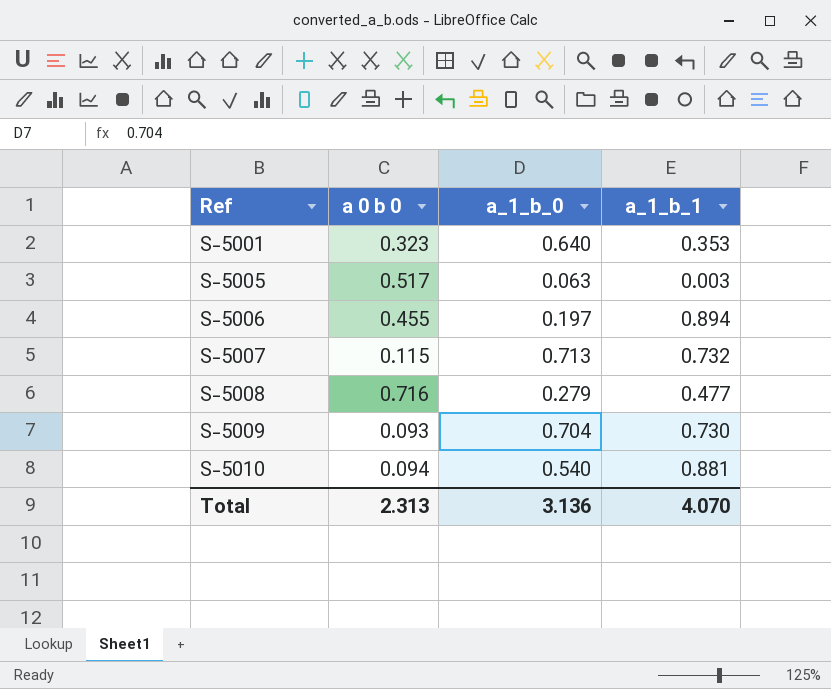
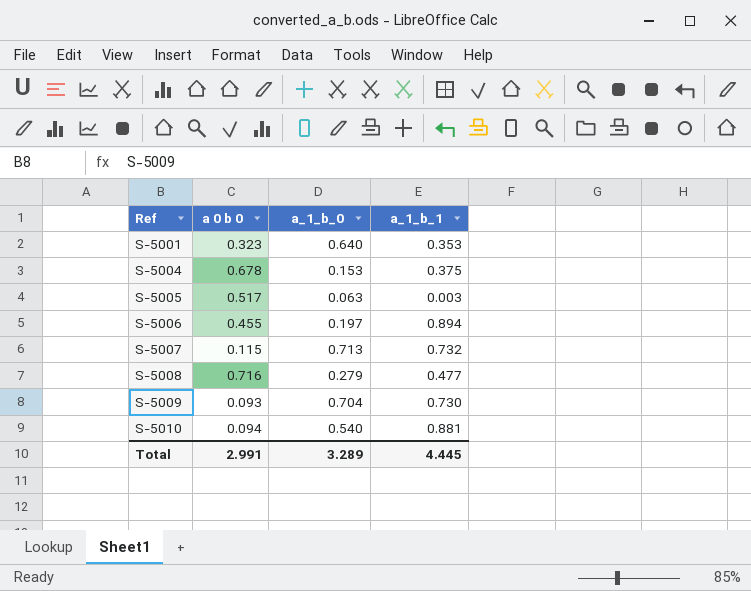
row S-5004: none -> 0.678 | 0.153 | 0.375
Total | a 0 b 0: 2.313 -> 2.991
Total | a_1_b_0: 3.136 -> 3.289
Total | a_1_b_1: 4.070 -> 4.445

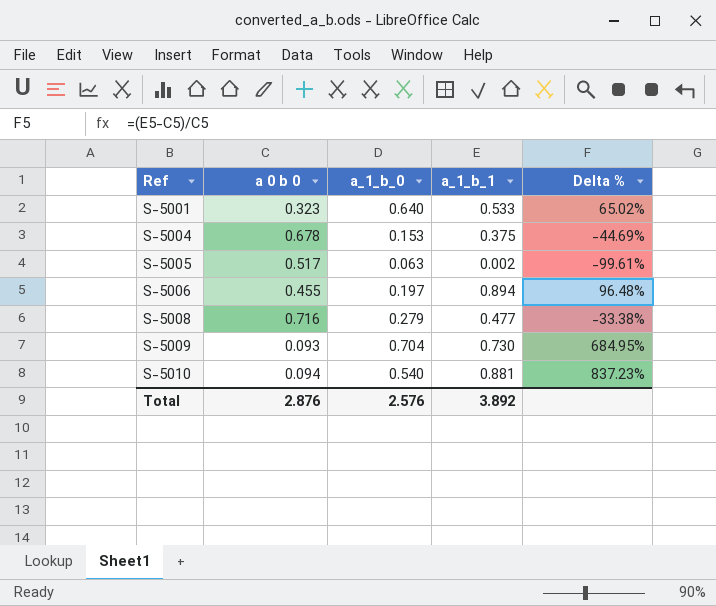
column Delta % | formula: none -> ([a_1_b_1] - [a 0 b 0]) / [a 0 b 0]
row S-5007: 0.115 | 0.713 | 0.732 -> none
S-5001 | a_1_b_1: 0.353 -> 0.533
S-5005 | a_1_b_1: 0.003 -> 0.002
Total | a 0 b 0: 2.991 -> 2.876
Total | a_1_b_0: 3.289 -> 2.576
Total | a_1_b_1: 4.445 -> 3.892

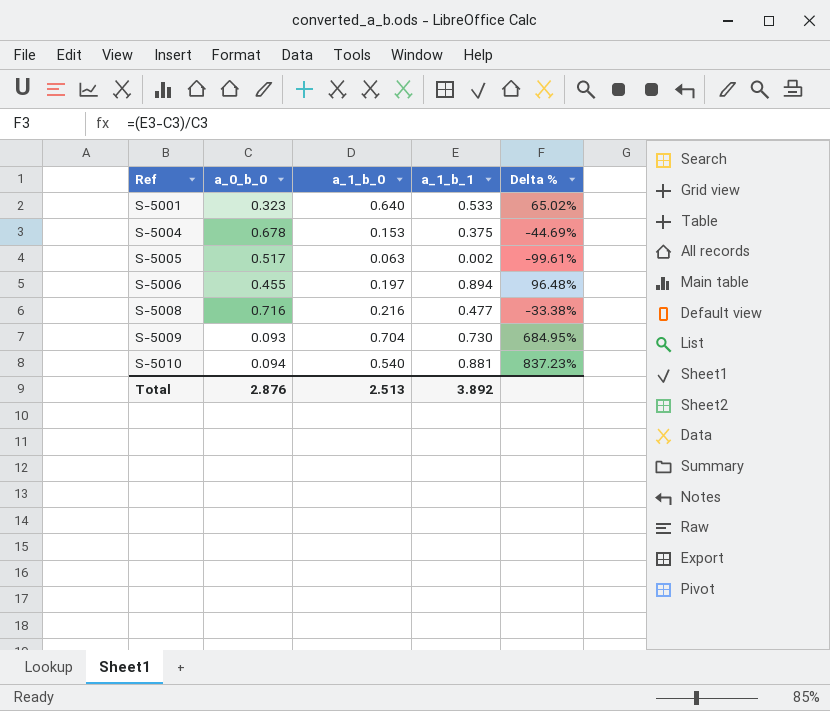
column name: a 0 b 0 -> a_0_b_0
S-5008 | a_1_b_0: 0.279 -> 0.216
Total | a_1_b_0: 2.576 -> 2.513

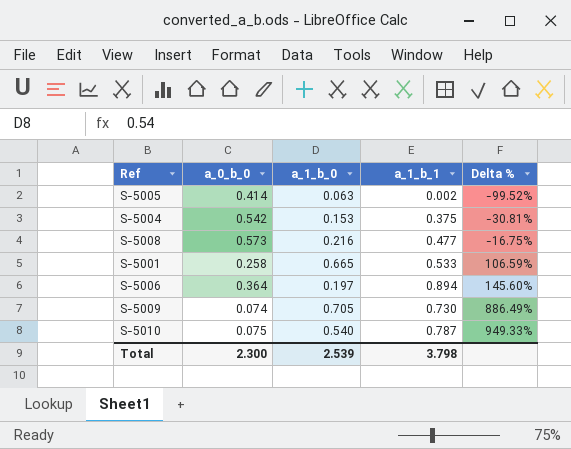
row order: Ref ascending -> Delta % ascending
S-5005 | a_0_b_0: 0.517 -> 0.414
S-5005 | Delta %: -99.61% -> -99.52%
S-5004 | a_0_b_0: 0.678 -> 0.542
S-5004 | Delta %: -44.69% -> -30.81%
S-5008 | a_0_b_0: 0.716 -> 0.573
S-5008 | Delta %: -33.38% -> -16.75%
S-5001 | a_0_b_0: 0.323 -> 0.258
S-5001 | a_1_b_0: 0.640 -> 0.665
S-5001 | Delta %: 65.02% -> 106.59%
S-5006 | a_0_b_0: 0.455 -> 0.364
S-5006 | Delta %: 96.48% -> 145.60%
S-5009 | a_0_b_0: 0.093 -> 0.074
S-5009 | a_1_b_0: 0.704 -> 0.705
S-5009 | Delta %: 684.95% -> 886.49%
S-5010 | a_0_b_0: 0.094 -> 0.075
S-5010 | a_1_b_1: 0.881 -> 0.787
S-5010 | Delta %: 837.23% -> 949.33%
Total | a_0_b_0: 2.876 -> 2.300
Total | a_1_b_0: 2.513 -> 2.539
Total | a_1_b_1: 3.892 -> 3.798

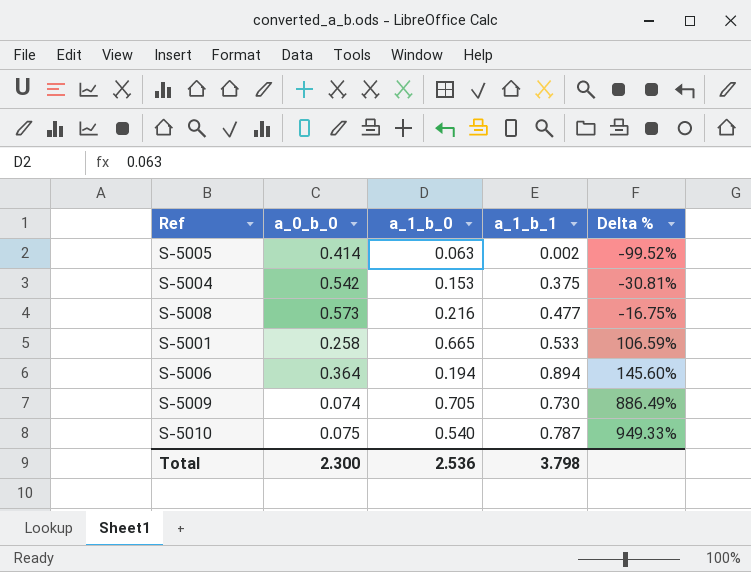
S-5006 | a_1_b_0: 0.197 -> 0.194
Total | a_1_b_0: 2.539 -> 2.536

